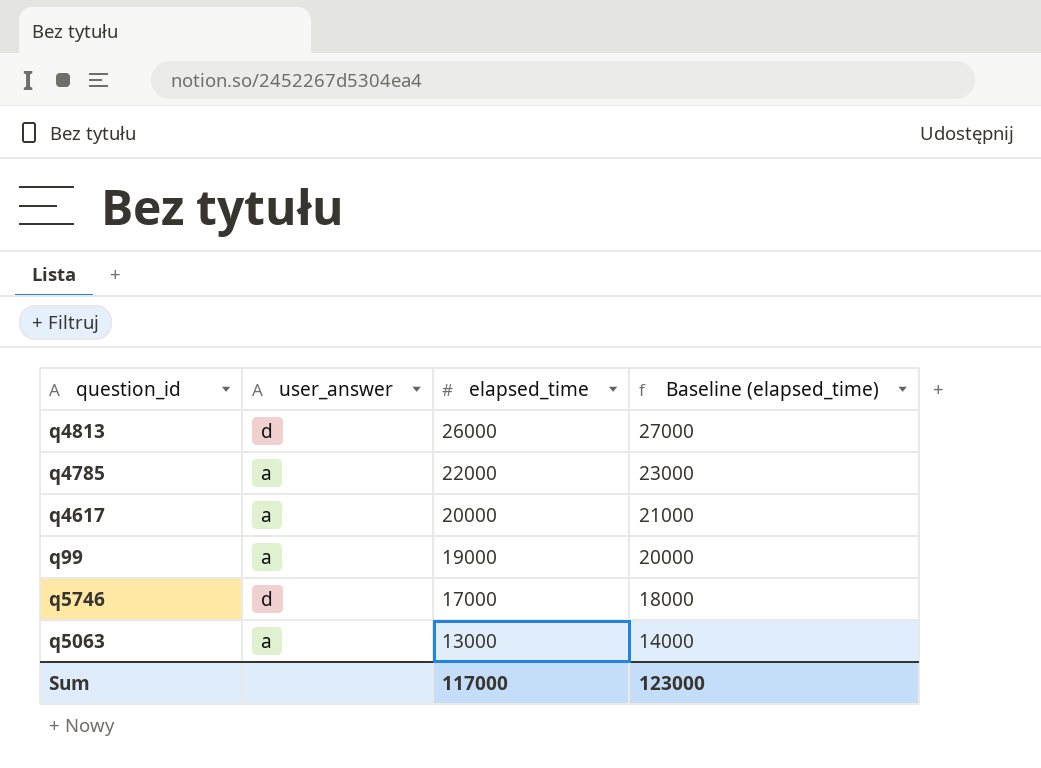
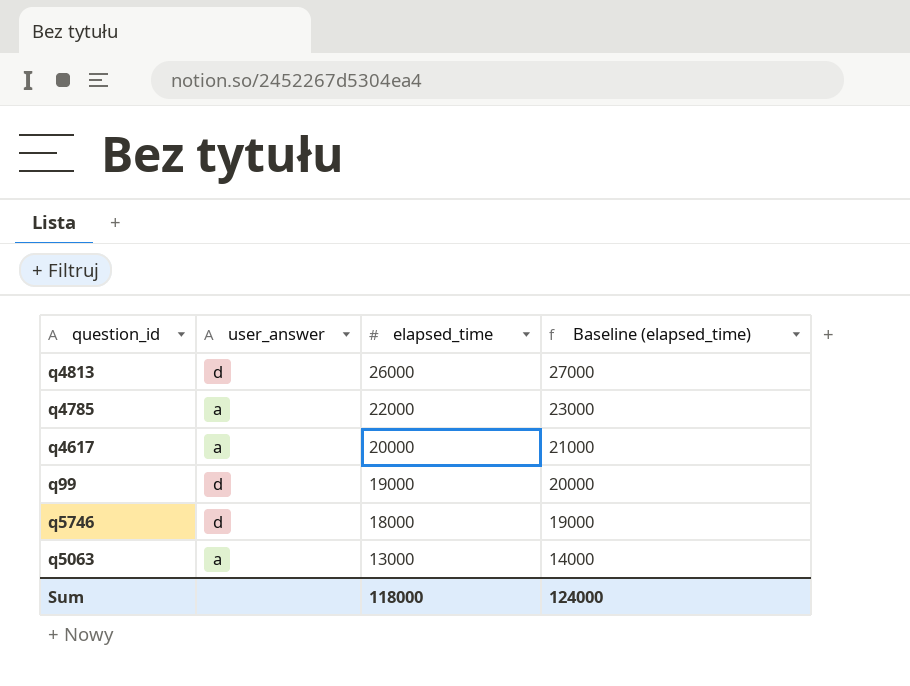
q99 | user_answer: a -> d
q5746 | elapsed_time: 17000 -> 18000
q5746 | Baseline (elapsed_time): 18000 -> 19000
Sum | elapsed_time: 117000 -> 118000
Sum | Baseline (elapsed_time): 123000 -> 124000

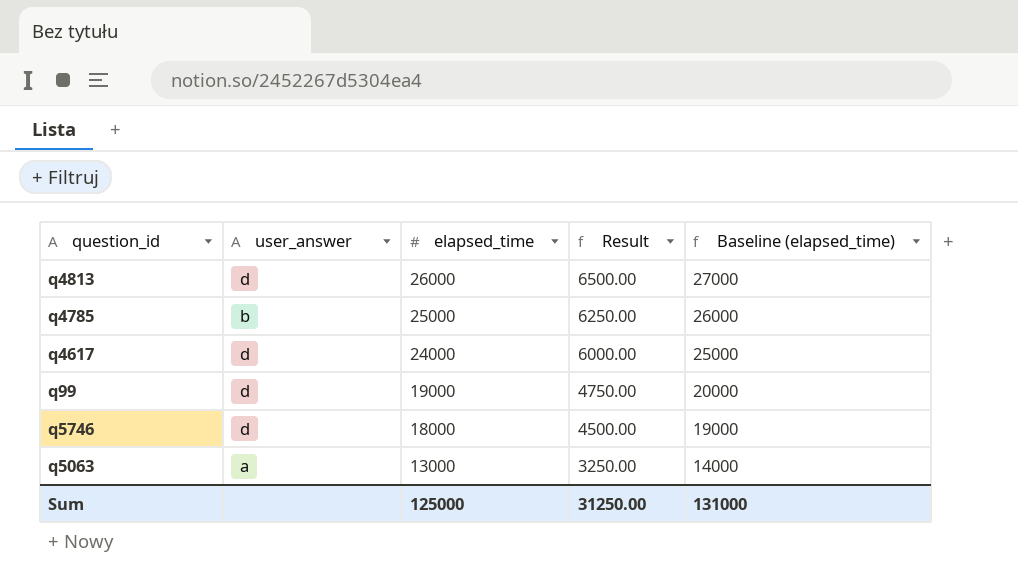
column Result | formula: none -> [elapsed_time] * 0.25
q4785 | user_answer: a -> b
q4785 | elapsed_time: 22000 -> 25000
q4785 | Baseline (elapsed_time): 23000 -> 26000
q4617 | user_answer: a -> d
q4617 | elapsed_time: 20000 -> 24000
q4617 | Baseline (elapsed_time): 21000 -> 25000
Sum | elapsed_time: 118000 -> 125000
Sum | Baseline (elapsed_time): 124000 -> 131000

